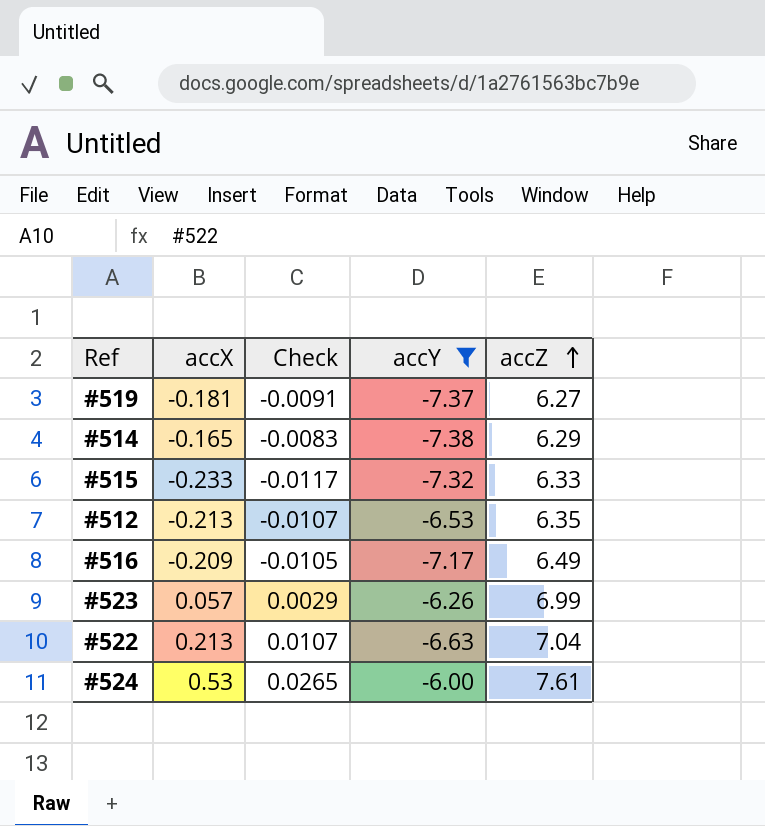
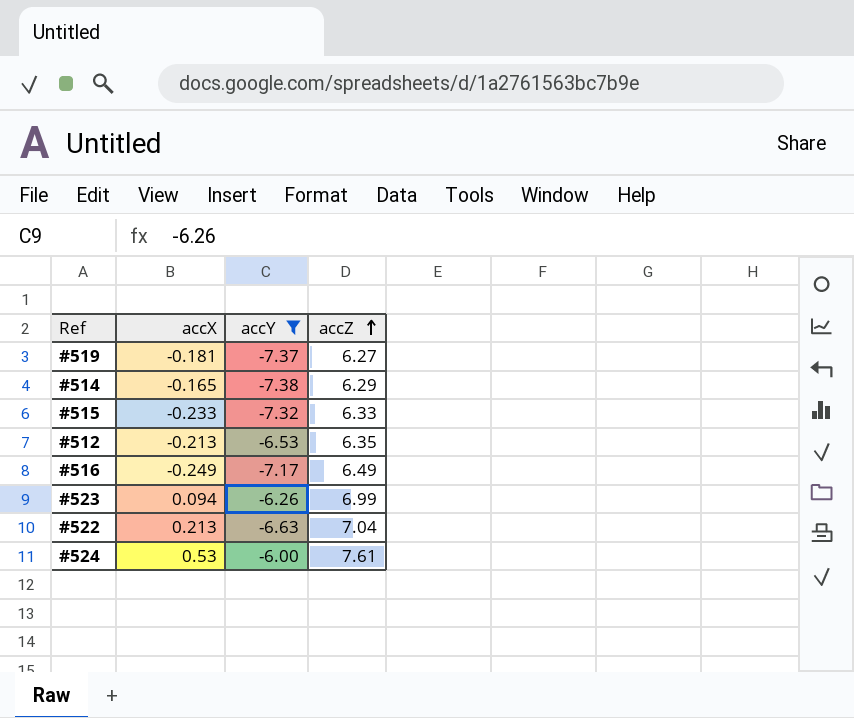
column Check | formula: [accX] * 0.05 -> none
#516 | accX: -0.209 -> -0.249
#523 | accX: 0.057 -> 0.094

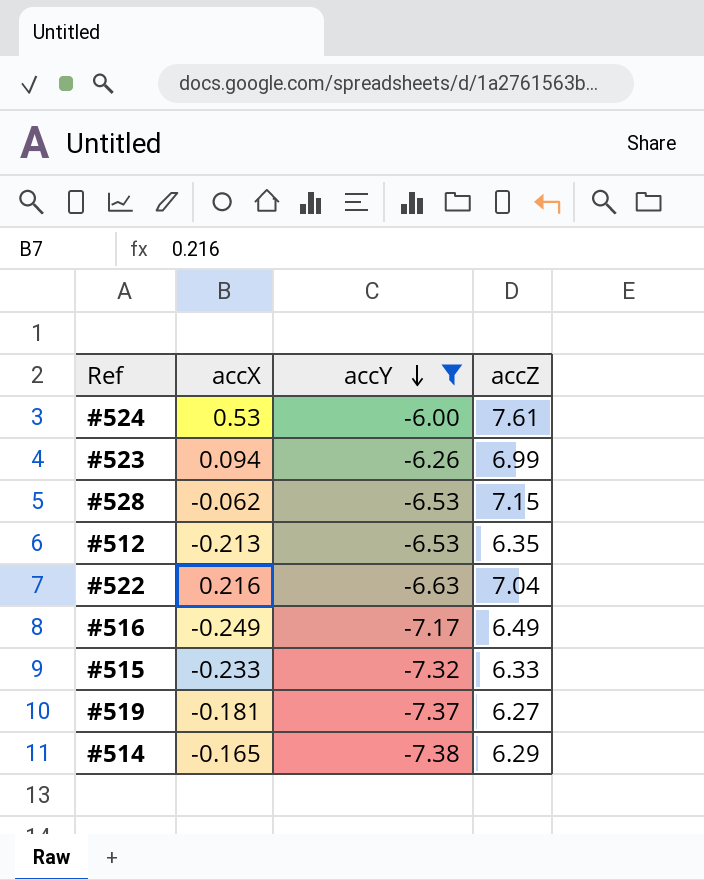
row order: accZ ascending -> accY descending
row #528: none -> -0.062 | -6.53 | 7.15
#522 | accX: 0.213 -> 0.216

